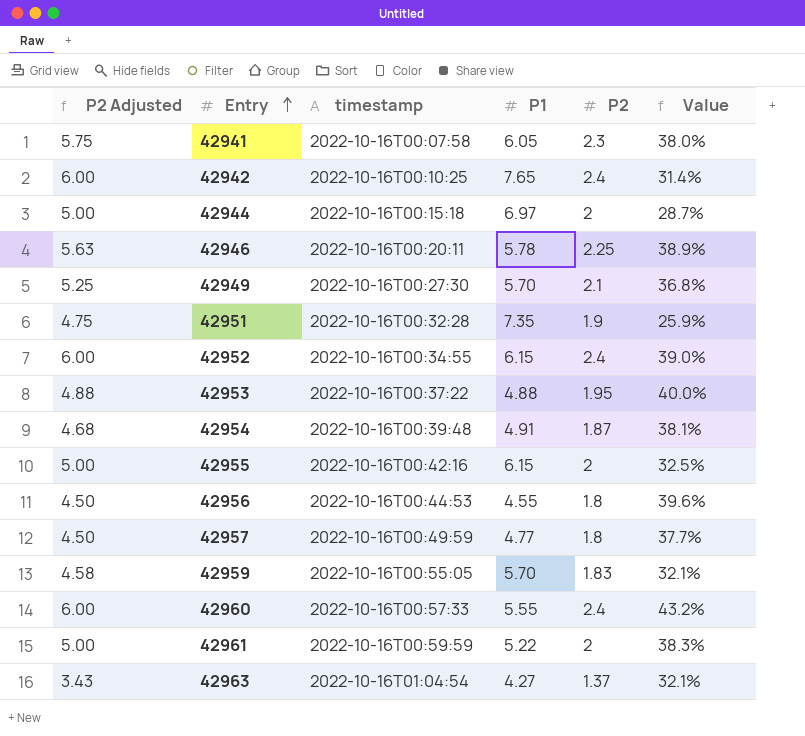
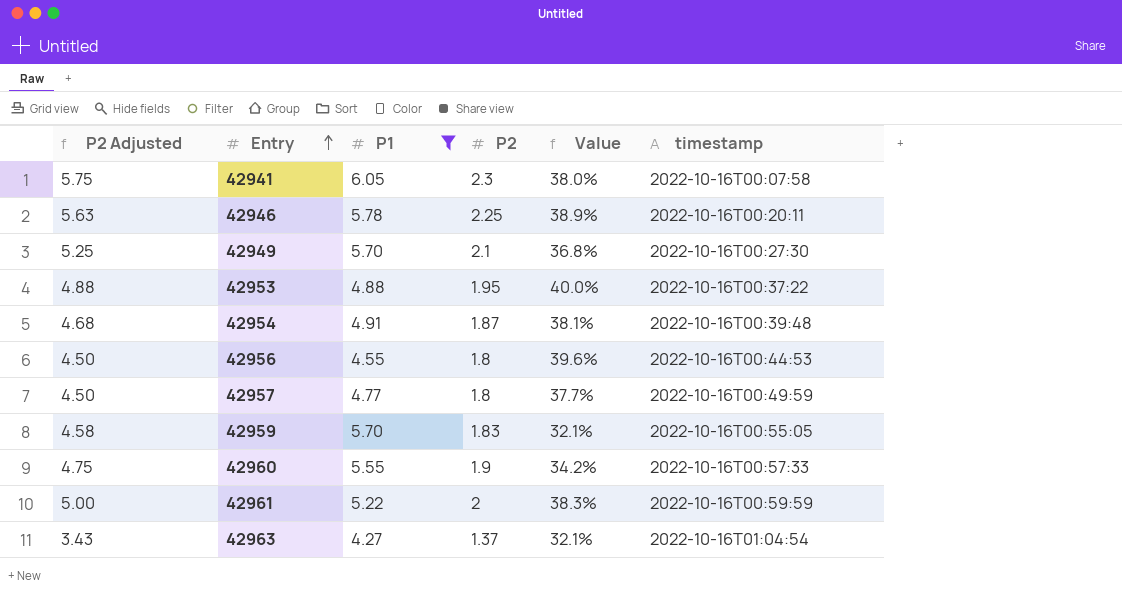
filter: none -> P1 <= 6.05
column timestamp | position: 3 -> 6
42960 | P2 Adjusted: 6.00 -> 4.75
42960 | P2: 2.4 -> 1.9
42960 | Value: 43.2% -> 34.2%

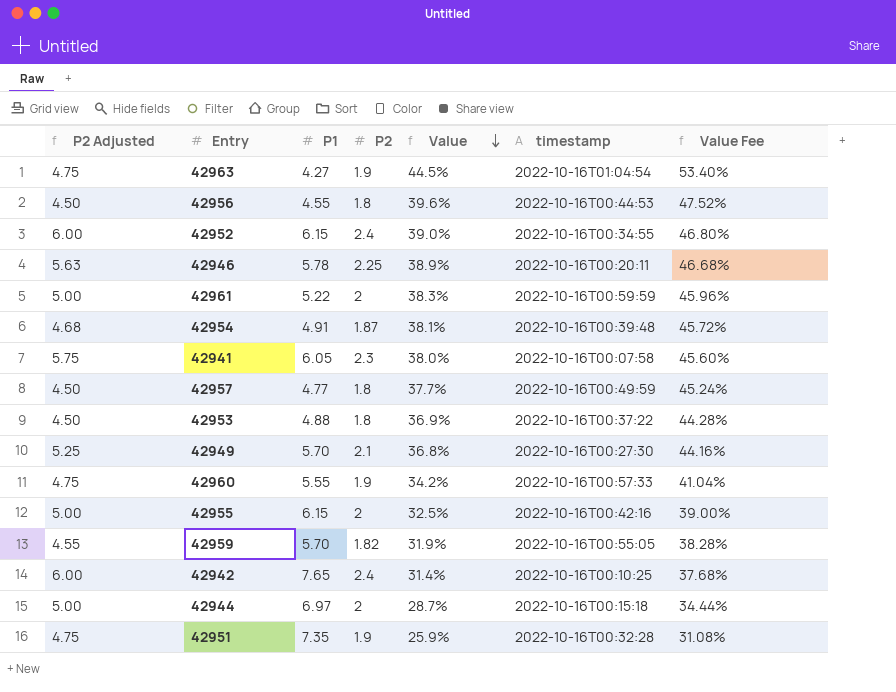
filter: P1 <= 6.05 -> none
row order: Entry ascending -> Value descending
column Value Fee | formula: none -> [Value] * 1.2
42963 | P2 Adjusted: 3.43 -> 4.75
42963 | P2: 1.37 -> 1.9
42963 | Value: 32.1% -> 44.5%
42953 | P2 Adjusted: 4.88 -> 4.50
42953 | P2: 1.95 -> 1.8
42953 | Value: 40.0% -> 36.9%
42959 | P2 Adjusted: 4.58 -> 4.55
42959 | P2: 1.83 -> 1.82
42959 | Value: 32.1% -> 31.9%

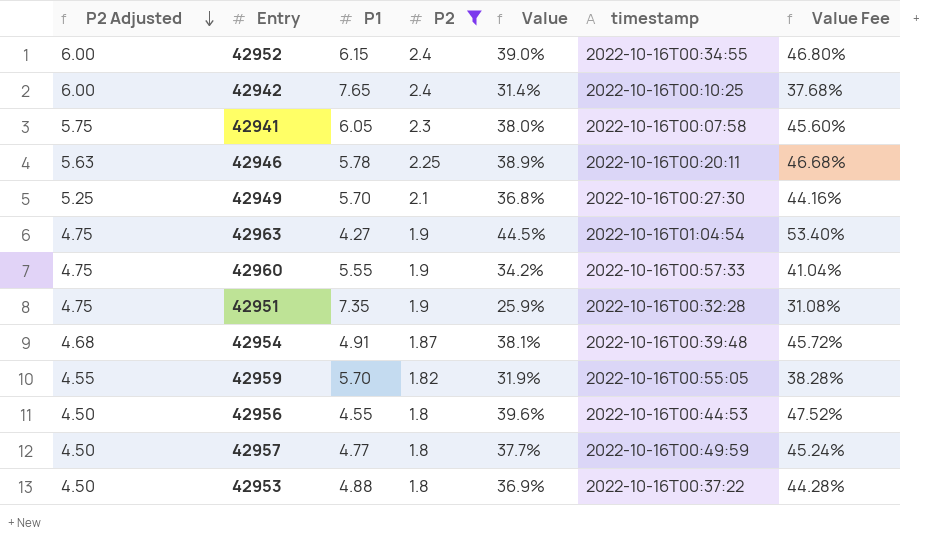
filter: none -> P2 != 2
row order: Value descending -> P2 Adjusted descending

